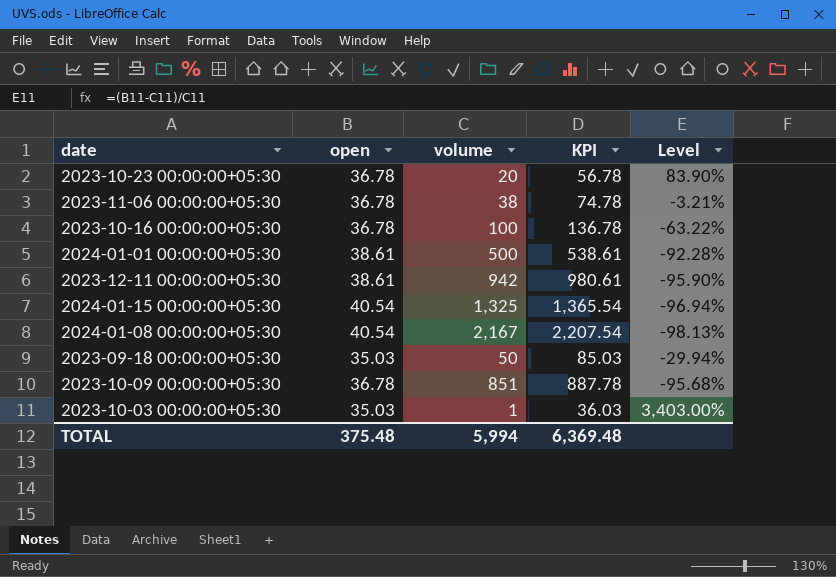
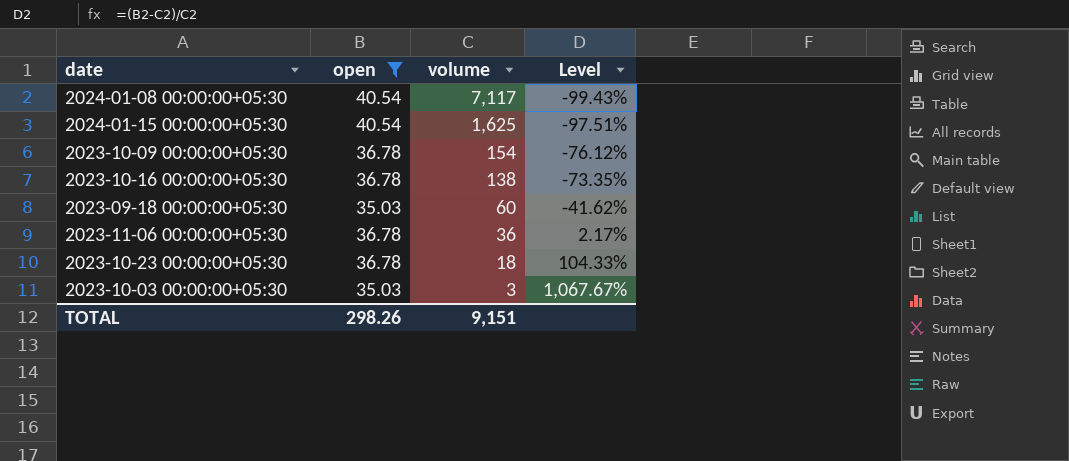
filter: none -> open != 38.61
row order: none -> volume descending
column KPI | formula: [open] + [volume] -> none
2024-01-08 00:00:00+05:30 | volume: 2,167 -> 7,117
2024-01-08 00:00:00+05:30 | Level: -98.13% -> -99.43%
2024-01-15 00:00:00+05:30 | volume: 1,325 -> 1,625
2024-01-15 00:00:00+05:30 | Level: -96.94% -> -97.51%
2023-10-09 00:00:00+05:30 | volume: 851 -> 154
2023-10-09 00:00:00+05:30 | Level: -95.68% -> -76.12%
2023-10-16 00:00:00+05:30 | volume: 100 -> 138
2023-10-16 00:00:00+05:30 | Level: -63.22% -> -73.35%
2023-09-18 00:00:00+05:30 | volume: 50 -> 60
2023-09-18 00:00:00+05:30 | Level: -29.94% -> -41.62%
2023-11-06 00:00:00+05:30 | volume: 38 -> 36
2023-11-06 00:00:00+05:30 | Level: -3.21% -> 2.17%
2023-10-23 00:00:00+05:30 | volume: 20 -> 18
2023-10-23 00:00:00+05:30 | Level: 83.90% -> 104.33%
2023-10-03 00:00:00+05:30 | volume: 1 -> 3
2023-10-03 00:00:00+05:30 | Level: 3,403.00% -> 1,067.67%
TOTAL | open: 375.48 -> 298.26
TOTAL | volume: 5,994 -> 9,151

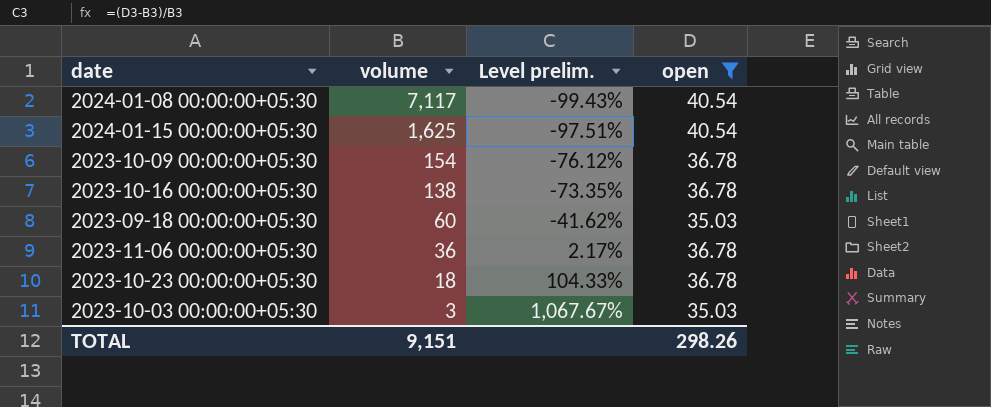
column name: Level -> Level prelim.
column open | position: 2 -> 4

